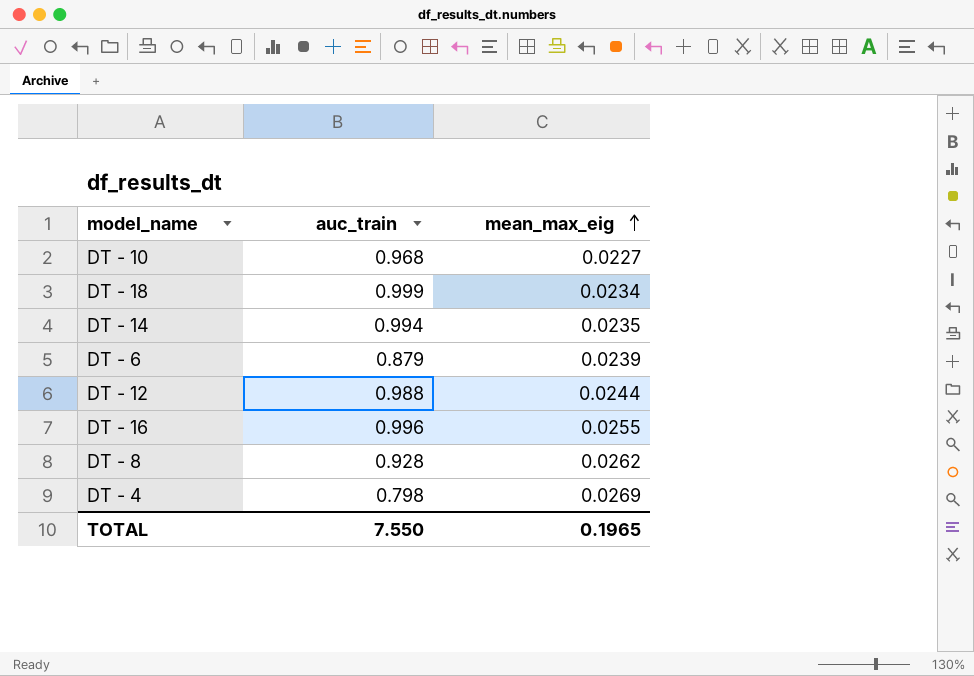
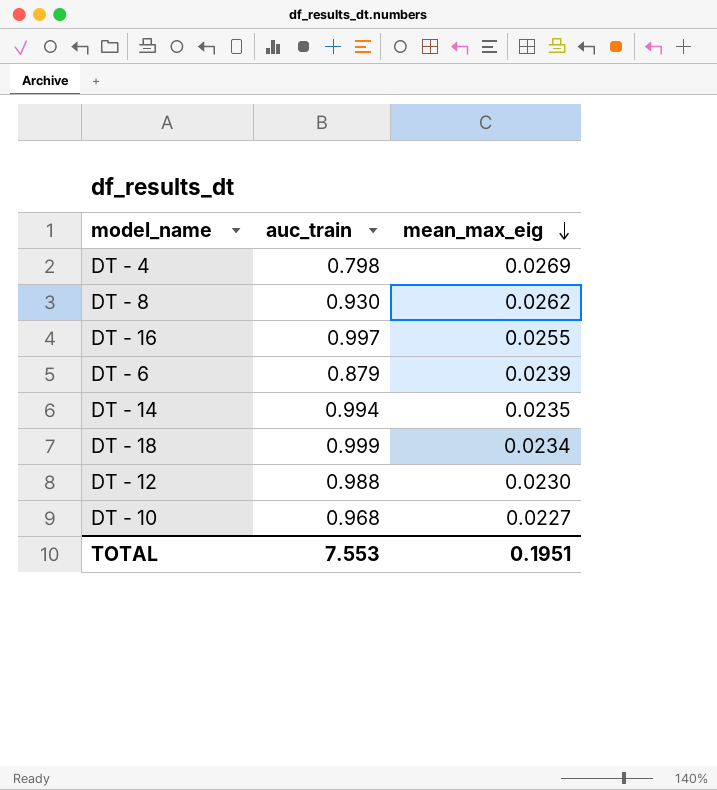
row order: mean_max_eig ascending -> mean_max_eig descending
DT - 8 | auc_train: 0.928 -> 0.930
DT - 16 | auc_train: 0.996 -> 0.997
DT - 12 | mean_max_eig: 0.0244 -> 0.0230
TOTAL | auc_train: 7.550 -> 7.553
TOTAL | mean_max_eig: 0.1965 -> 0.1951

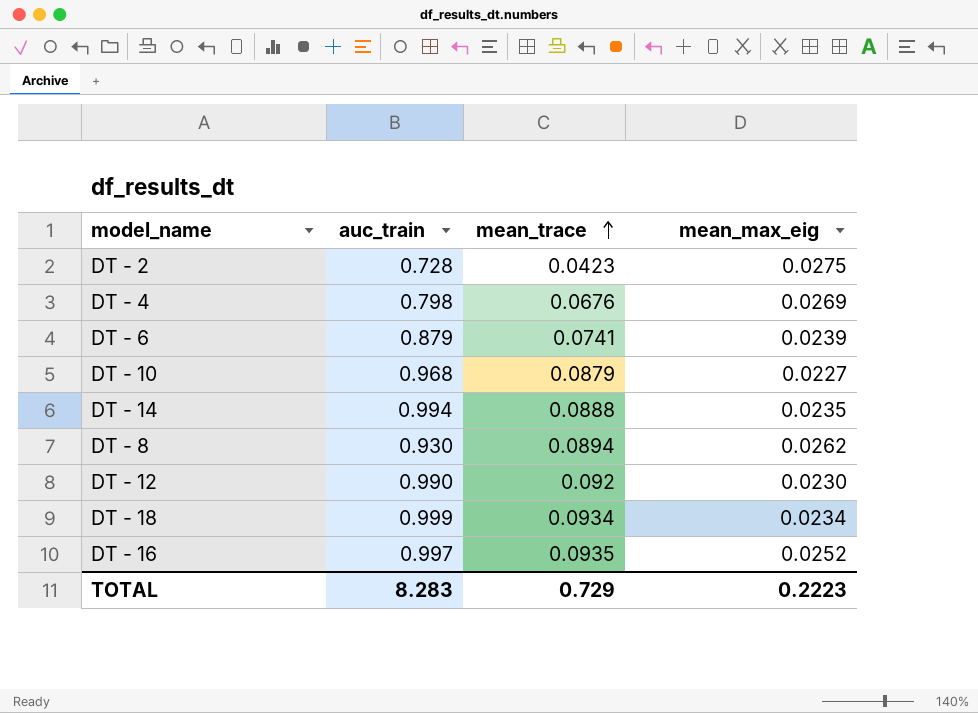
row order: mean_max_eig descending -> mean_trace ascending
column mean_trace | position: none -> 3
row DT - 2: none -> 0.728 | 0.0423 | 0.0275
DT - 12 | auc_train: 0.988 -> 0.990
DT - 16 | mean_max_eig: 0.0255 -> 0.0252
TOTAL | auc_train: 7.553 -> 8.283
TOTAL | mean_max_eig: 0.1951 -> 0.2223

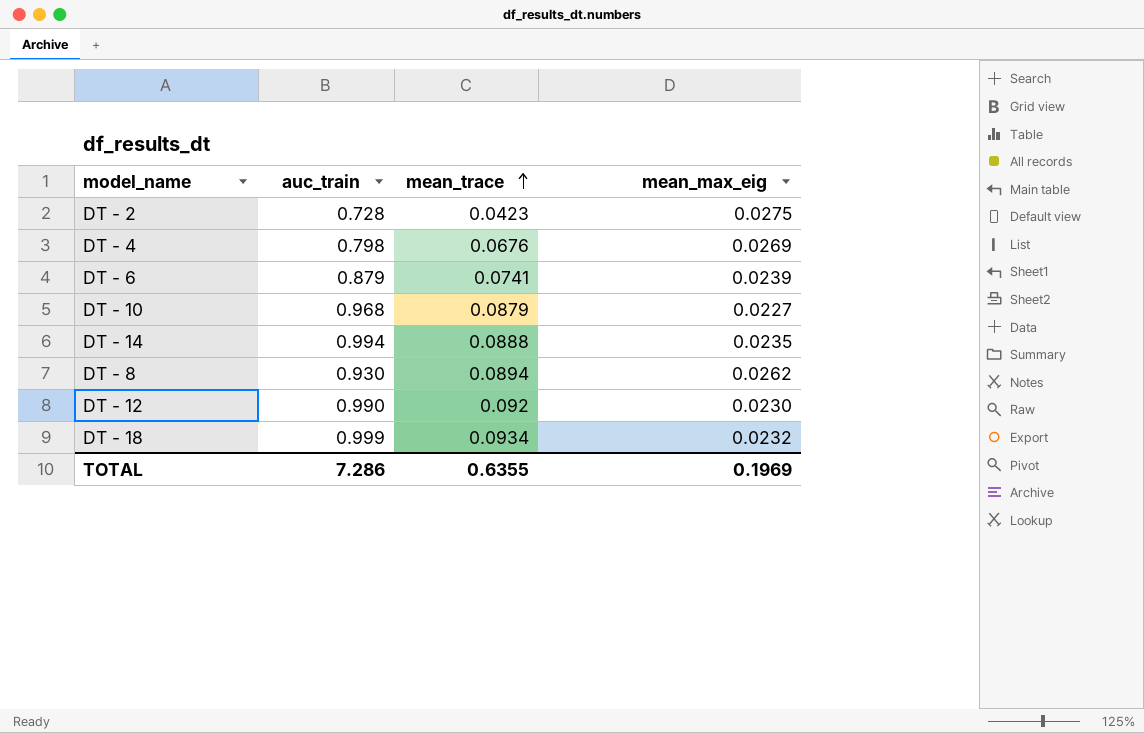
row DT - 16: 0.997 | 0.0935 | 0.0252 -> none
DT - 18 | mean_max_eig: 0.0234 -> 0.0232
TOTAL | auc_train: 8.283 -> 7.286
TOTAL | mean_trace: 0.729 -> 0.6355
TOTAL | mean_max_eig: 0.2223 -> 0.1969

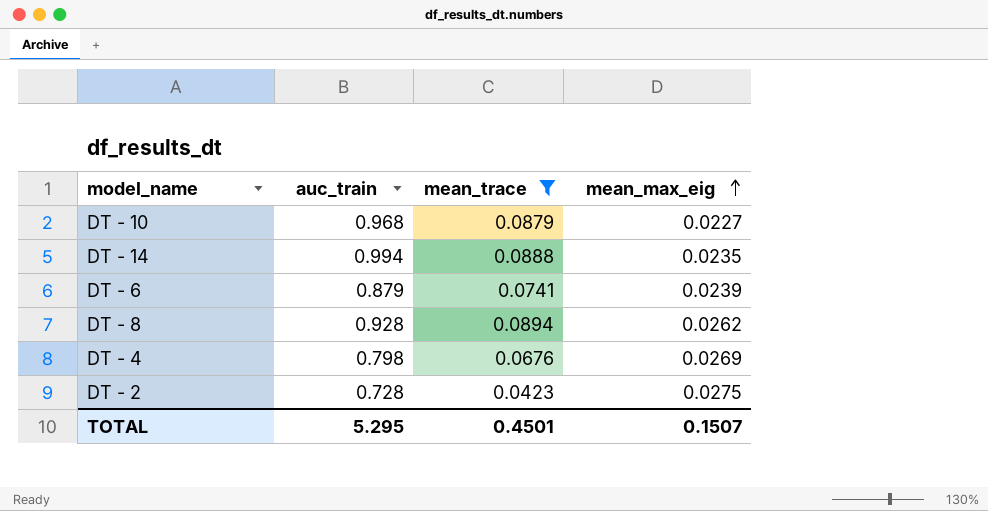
filter: none -> mean_trace <= 0.0894
row order: mean_trace ascending -> mean_max_eig ascending
DT - 8 | auc_train: 0.930 -> 0.928
TOTAL | auc_train: 7.286 -> 5.295
TOTAL | mean_trace: 0.6355 -> 0.4501
TOTAL | mean_max_eig: 0.1969 -> 0.1507

